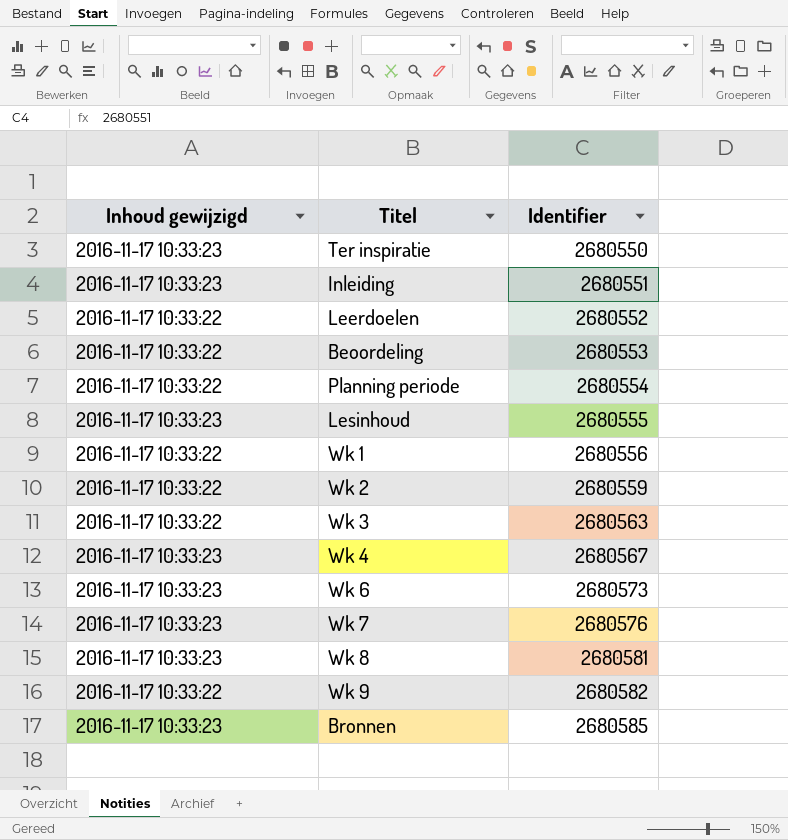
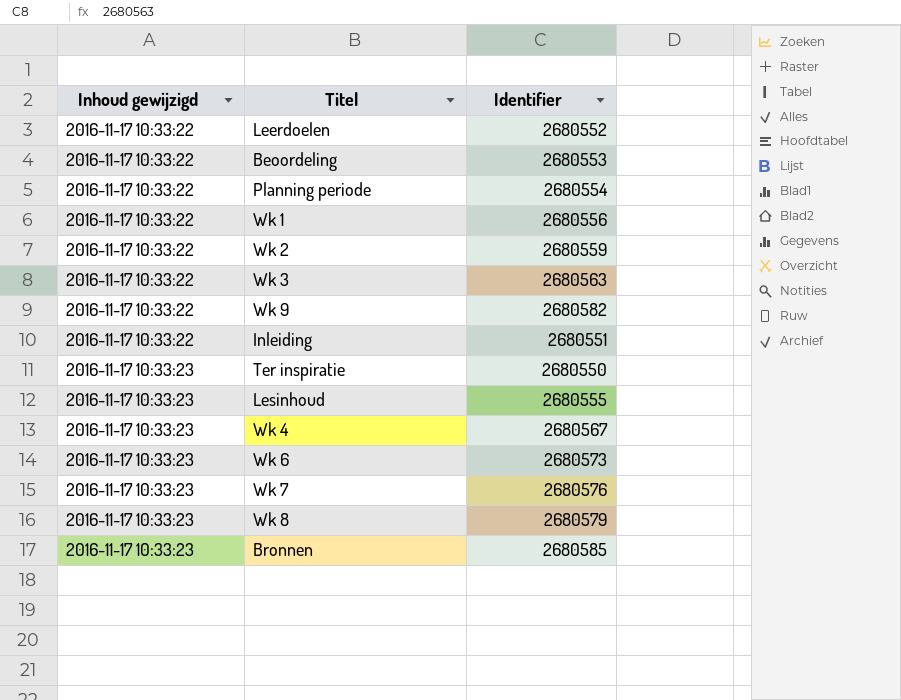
row order: Identifier ascending -> Inhoud gewijzigd ascending
Inleiding | Inhoud gewijzigd: 2016-11-17 10:33:23 -> 2016-11-17 10:33:22
Wk 8 | Identifier: 2680581 -> 2680579

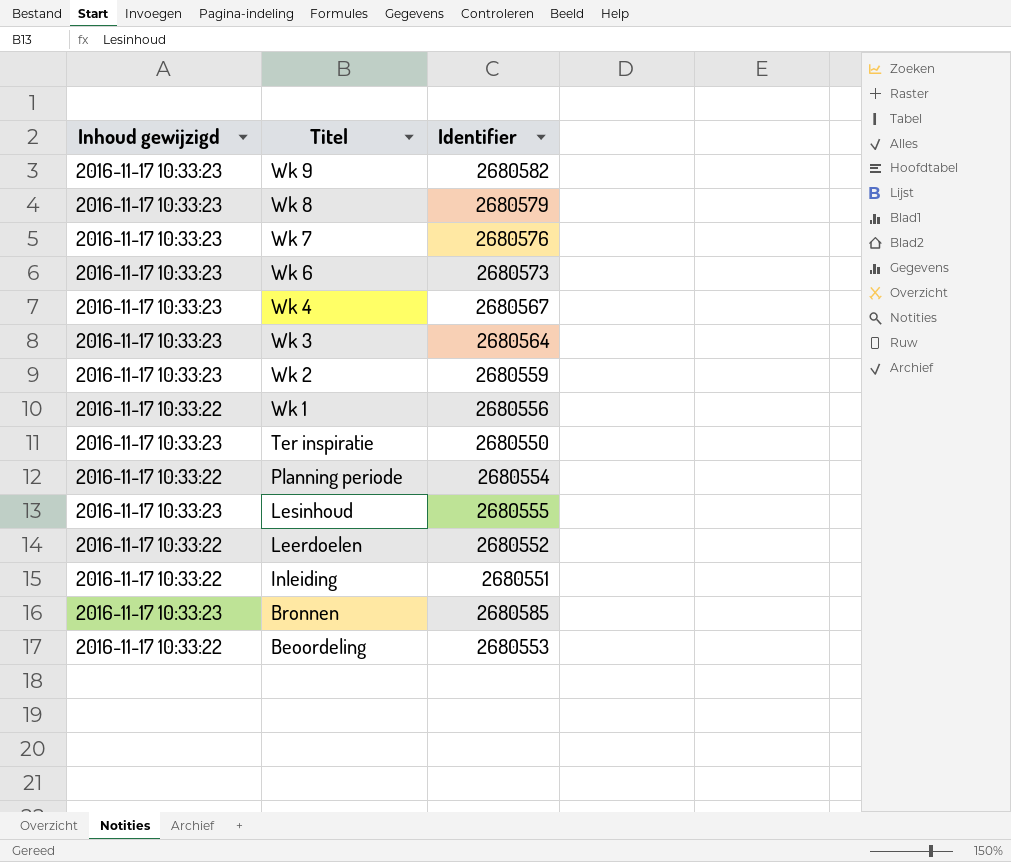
row order: Inhoud gewijzigd ascending -> Titel descending
Wk 9 | Inhoud gewijzigd: 2016-11-17 10:33:22 -> 2016-11-17 10:33:23
Wk 3 | Inhoud gewijzigd: 2016-11-17 10:33:22 -> 2016-11-17 10:33:23
Wk 3 | Identifier: 2680563 -> 2680564
Wk 2 | Inhoud gewijzigd: 2016-11-17 10:33:22 -> 2016-11-17 10:33:23

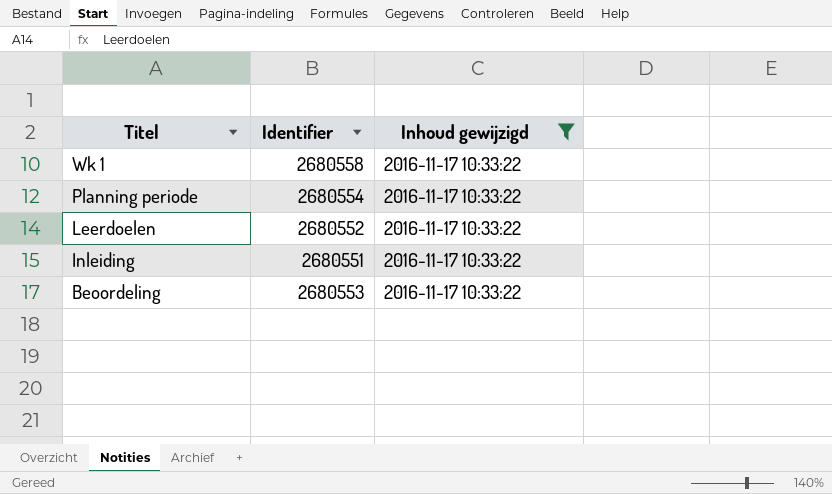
filter: none -> Inhoud gewijzigd = 2016-11-17 10:33:22
column Inhoud gewijzigd | position: 1 -> 3
Wk 1 | Identifier: 2680556 -> 2680558

